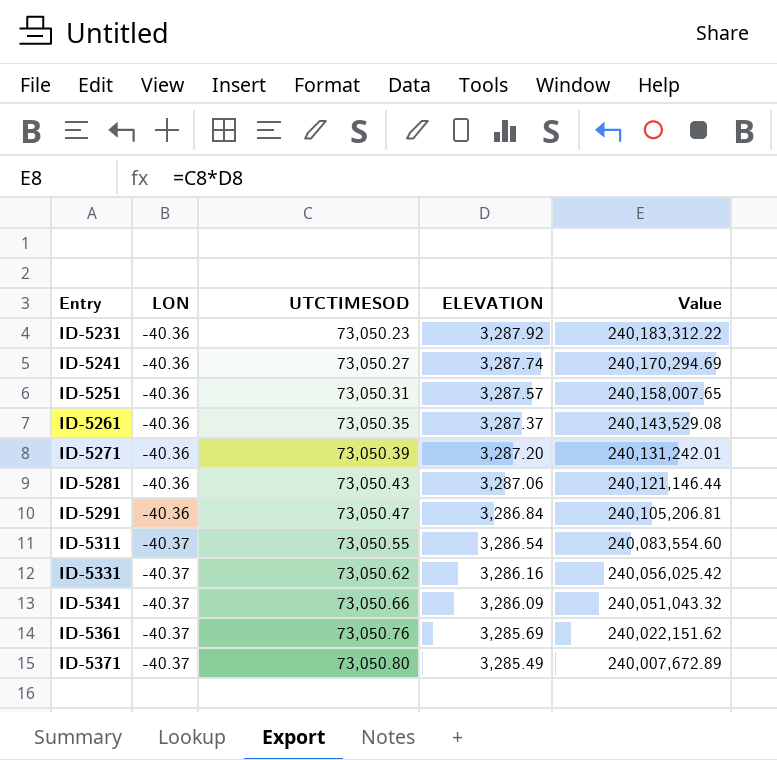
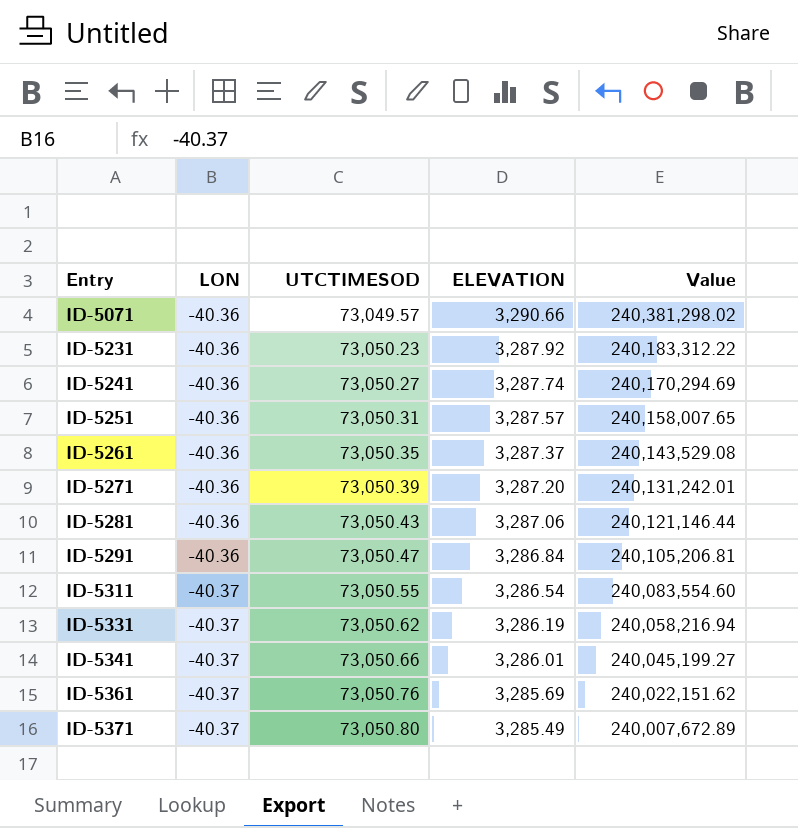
row ID-5071: none -> -40.36 | 73,049.57 | 3,290.66 | 240,381,298.02
ID-5331 | ELEVATION: 3,286.16 -> 3,286.19
ID-5331 | Value: 240,056,025.42 -> 240,058,216.94
ID-5341 | ELEVATION: 3,286.09 -> 3,286.01
ID-5341 | Value: 240,051,043.32 -> 240,045,199.27

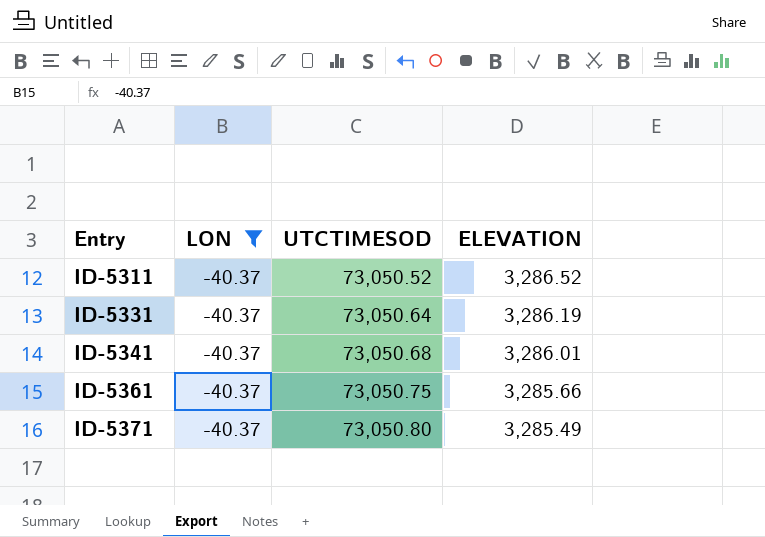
filter: none -> LON = -40.37
column Value | formula: [UTCTIMESOD] * [ELEVATION] -> none
ID-5311 | UTCTIMESOD: 73,050.55 -> 73,050.52
ID-5311 | ELEVATION: 3,286.54 -> 3,286.52
ID-5331 | UTCTIMESOD: 73,050.62 -> 73,050.64
ID-5341 | UTCTIMESOD: 73,050.66 -> 73,050.68
ID-5361 | UTCTIMESOD: 73,050.76 -> 73,050.75
ID-5361 | ELEVATION: 3,285.69 -> 3,285.66

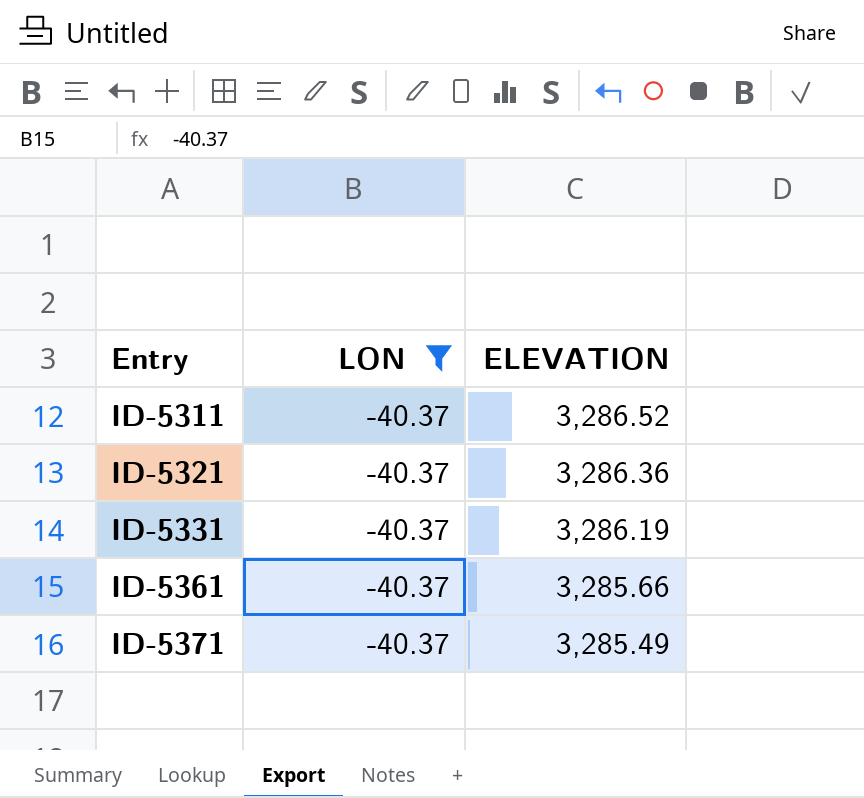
column UTCTIMESOD | position: 3 -> none
row ID-5341: -40.37 | 73,050.68 | 3,286.01 -> none
row ID-5321: none -> -40.37 | 3,286.36

